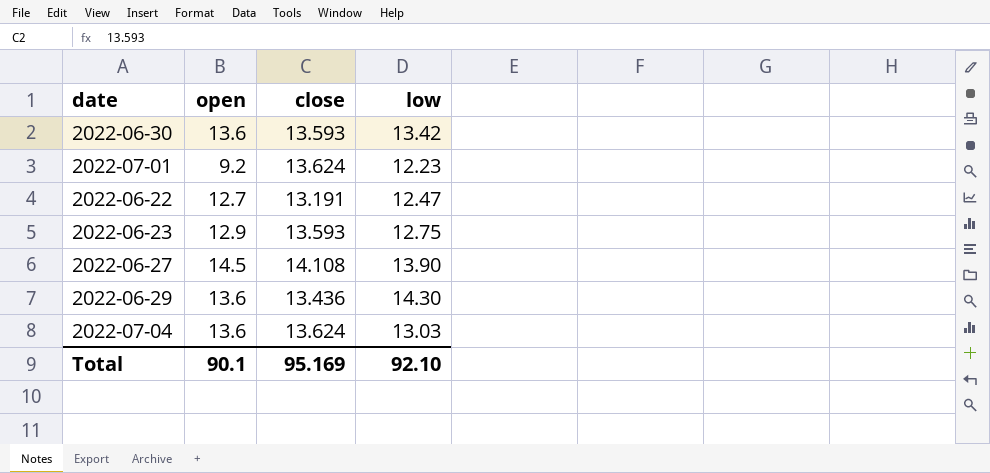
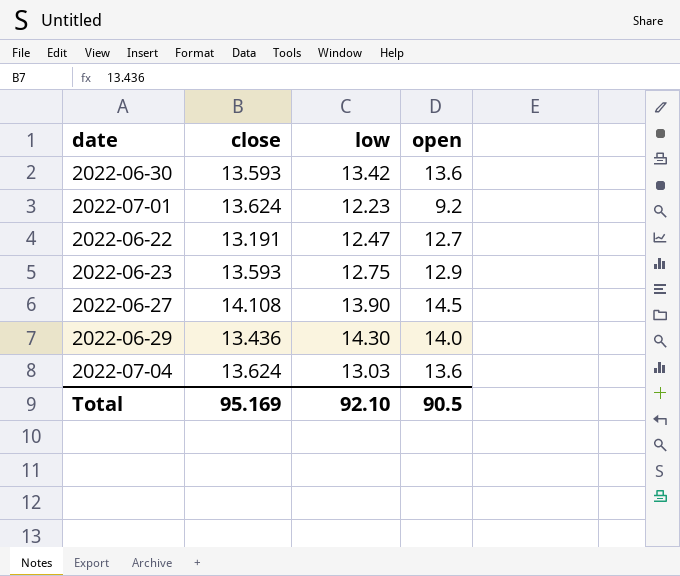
column open | position: 2 -> 4
2022-06-29 | open: 13.6 -> 14.0
Total | open: 90.1 -> 90.5

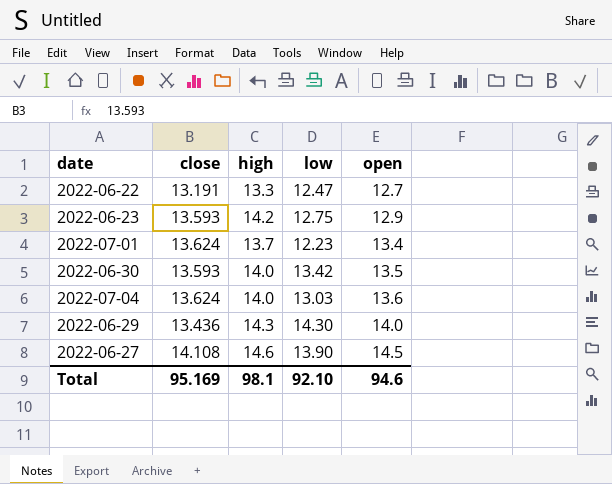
row order: none -> open ascending
column high | position: none -> 3
2022-07-01 | open: 9.2 -> 13.4
2022-06-30 | open: 13.6 -> 13.5
Total | open: 90.5 -> 94.6

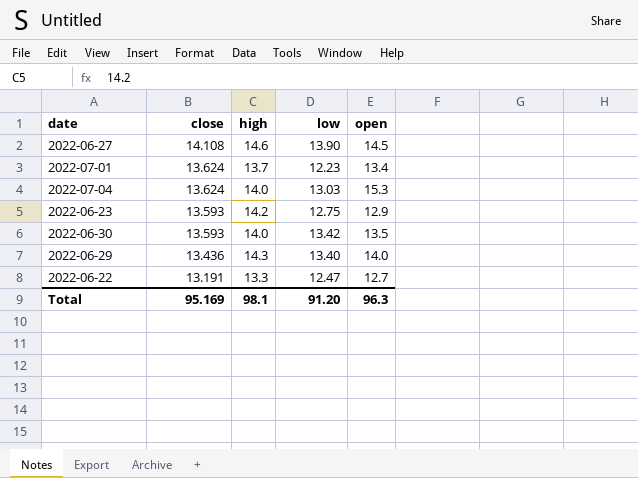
row order: open ascending -> close descending
2022-07-04 | open: 13.6 -> 15.3
2022-06-29 | low: 14.30 -> 13.40
Total | low: 92.10 -> 91.20
Total | open: 94.6 -> 96.3

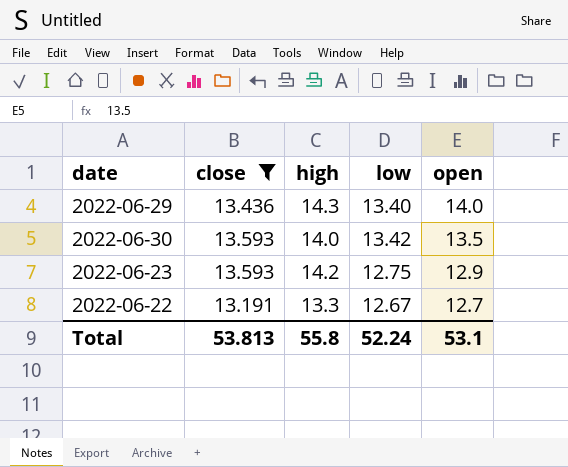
filter: none -> close <= 13.593
row order: close descending -> open descending
2022-06-22 | low: 12.47 -> 12.67
Total | close: 95.169 -> 53.813
Total | high: 98.1 -> 55.8
Total | low: 91.20 -> 52.24
Total | open: 96.3 -> 53.1

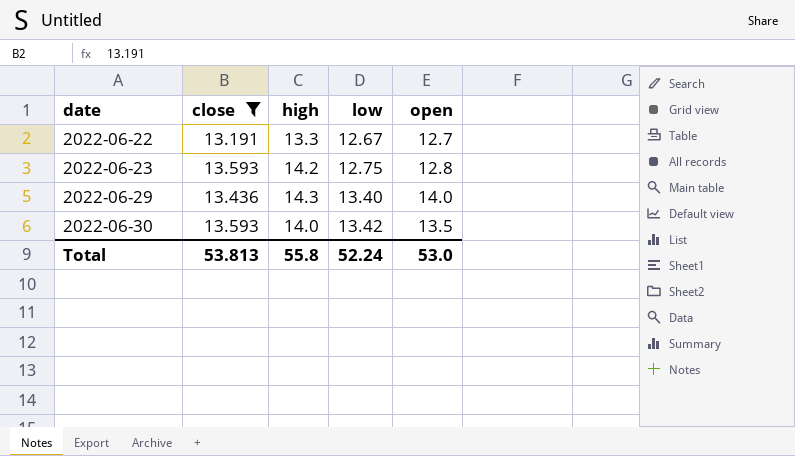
row order: open descending -> date ascending
2022-06-23 | open: 12.9 -> 12.8
Total | open: 53.1 -> 53.0

